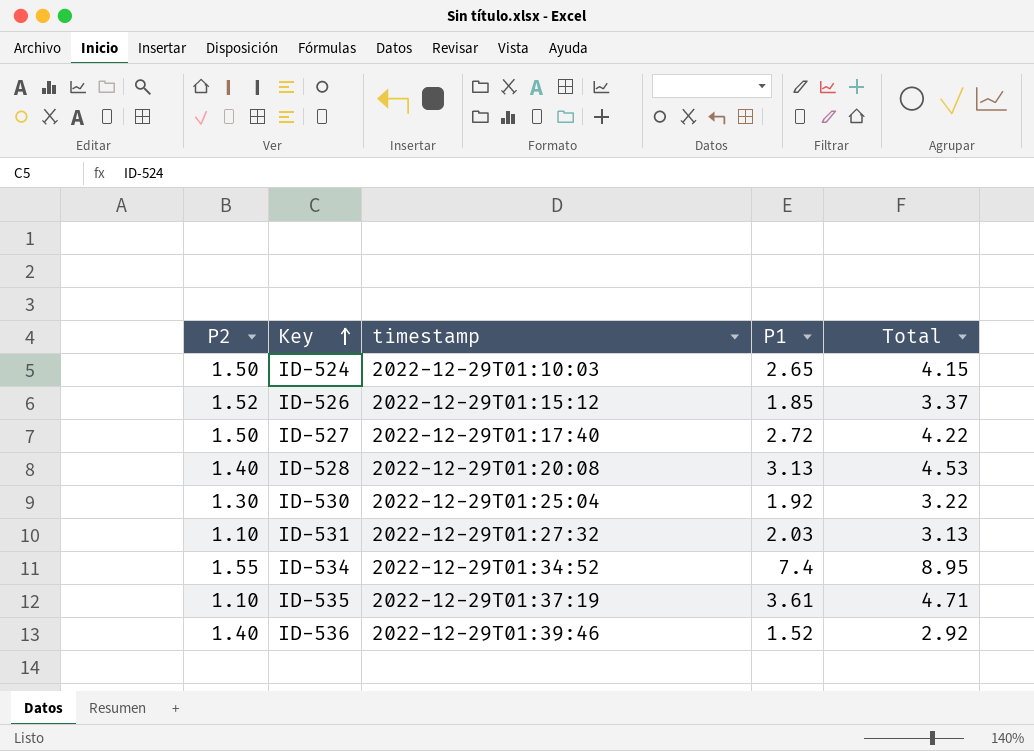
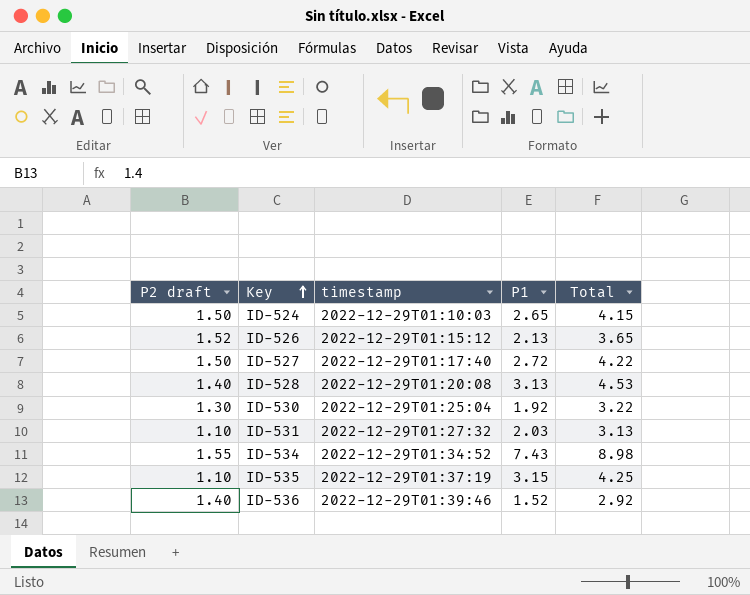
column name: P2 -> P2 draft
ID-526 | P1: 1.85 -> 2.13
ID-526 | Total: 3.37 -> 3.65
ID-534 | P1: 7.4 -> 7.43
ID-534 | Total: 8.95 -> 8.98
ID-535 | P1: 3.61 -> 3.15
ID-535 | Total: 4.71 -> 4.25

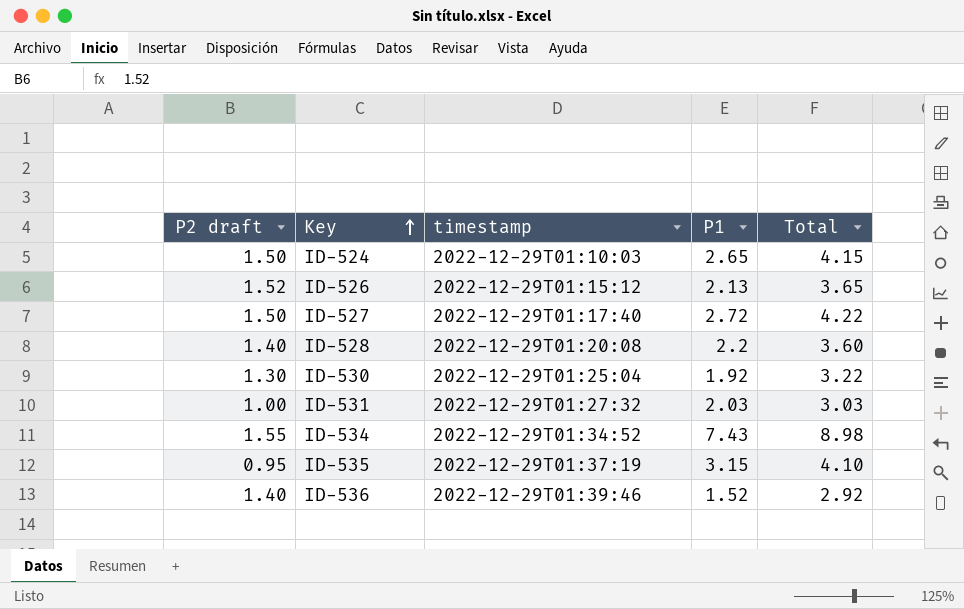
ID-528 | P1: 3.13 -> 2.2
ID-528 | Total: 4.53 -> 3.60
ID-531 | P2 draft: 1.10 -> 1.00
ID-531 | Total: 3.13 -> 3.03
ID-535 | P2 draft: 1.10 -> 0.95
ID-535 | Total: 4.25 -> 4.10

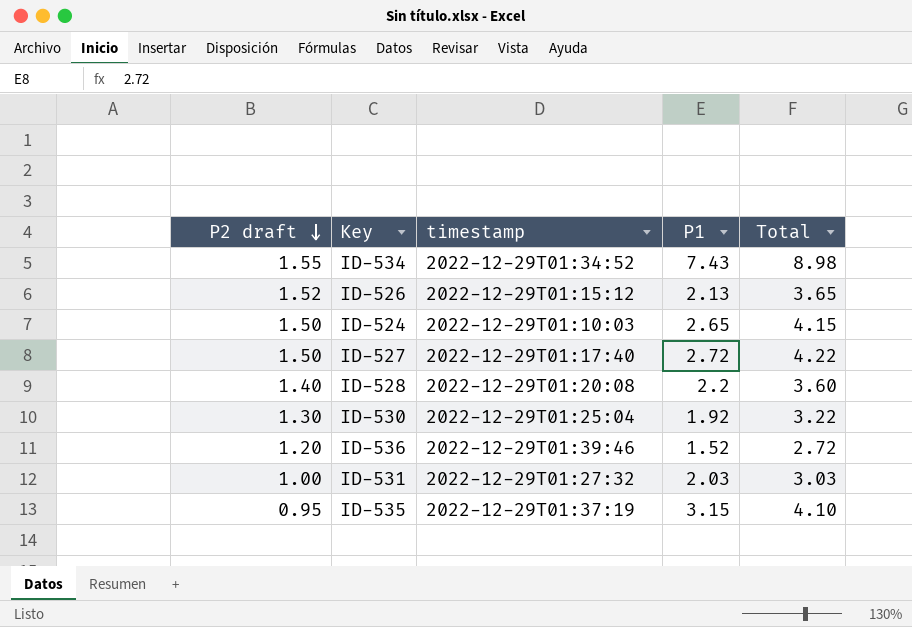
row order: Key ascending -> P2 draft descending
ID-536 | P2 draft: 1.40 -> 1.20
ID-536 | Total: 2.92 -> 2.72

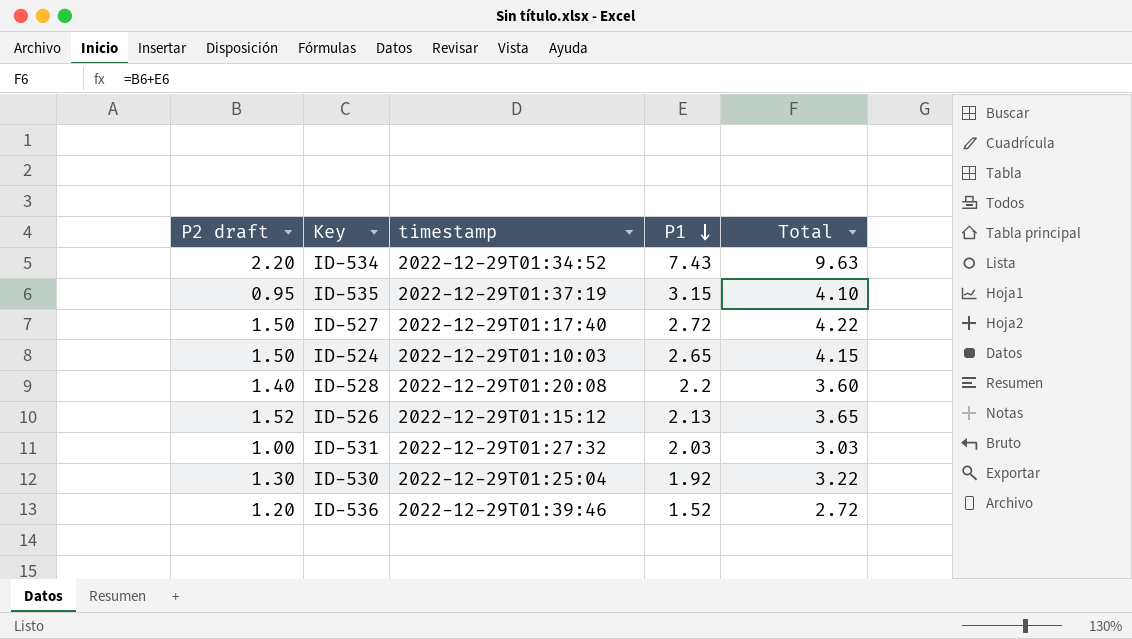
row order: P2 draft descending -> P1 descending
ID-534 | P2 draft: 1.55 -> 2.20
ID-534 | Total: 8.98 -> 9.63

